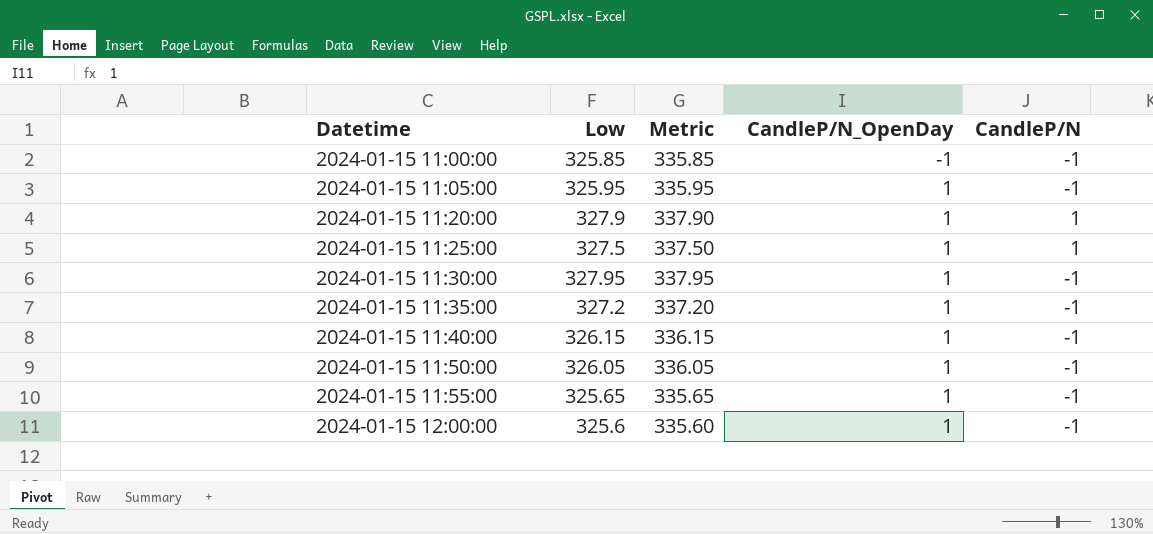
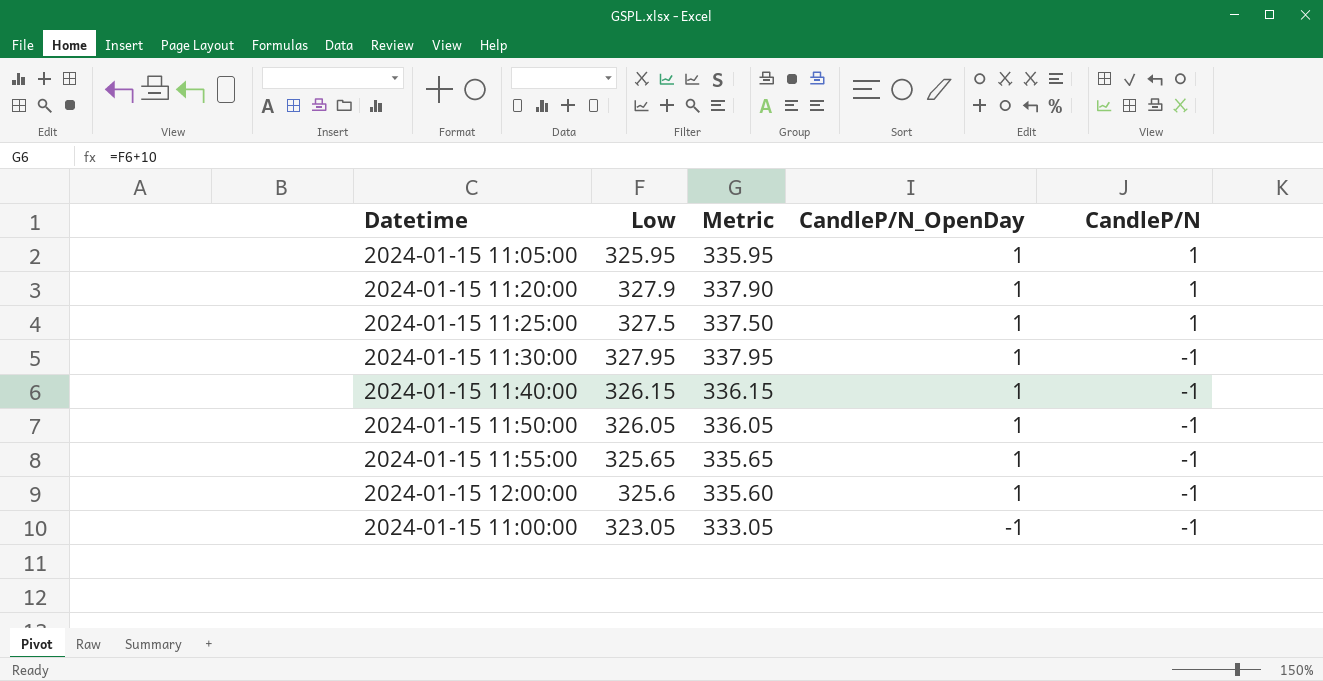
row order: Datetime ascending -> CandleP/N_OpenDay descending
row 2024-01-15 11:35:00: 327.2 | 337.20 | 1 | -1 -> none
2024-01-15 11:05:00 | CandleP/N: -1 -> 1
2024-01-15 11:00:00 | Low: 325.85 -> 323.05
2024-01-15 11:00:00 | Metric: 335.85 -> 333.05

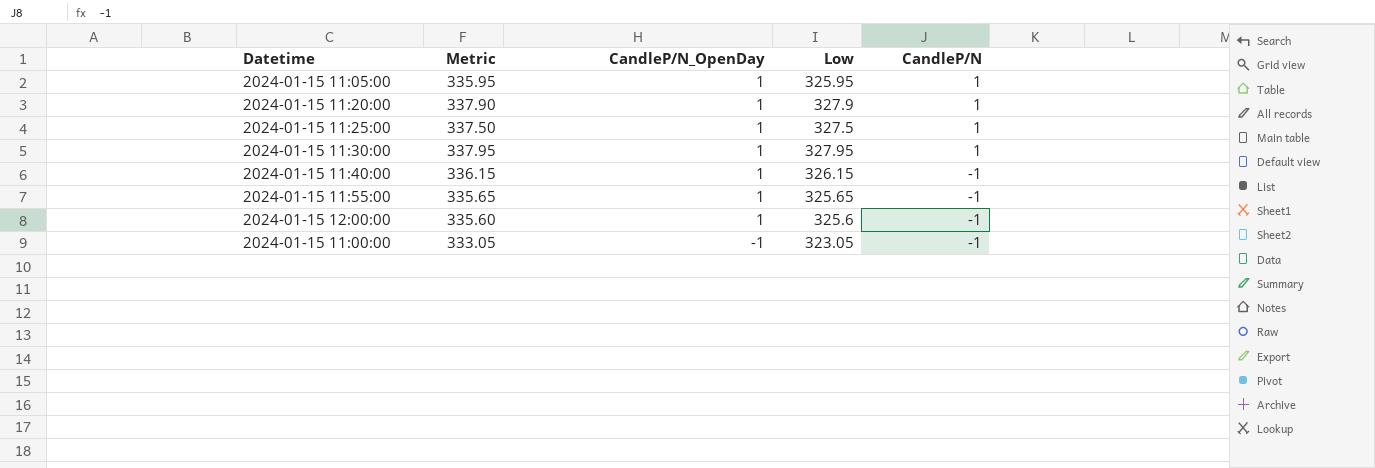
column Low | position: 2 -> 4
row 2024-01-15 11:50:00: 326.05 | 336.05 | 1 | -1 -> none
2024-01-15 11:30:00 | CandleP/N: -1 -> 1

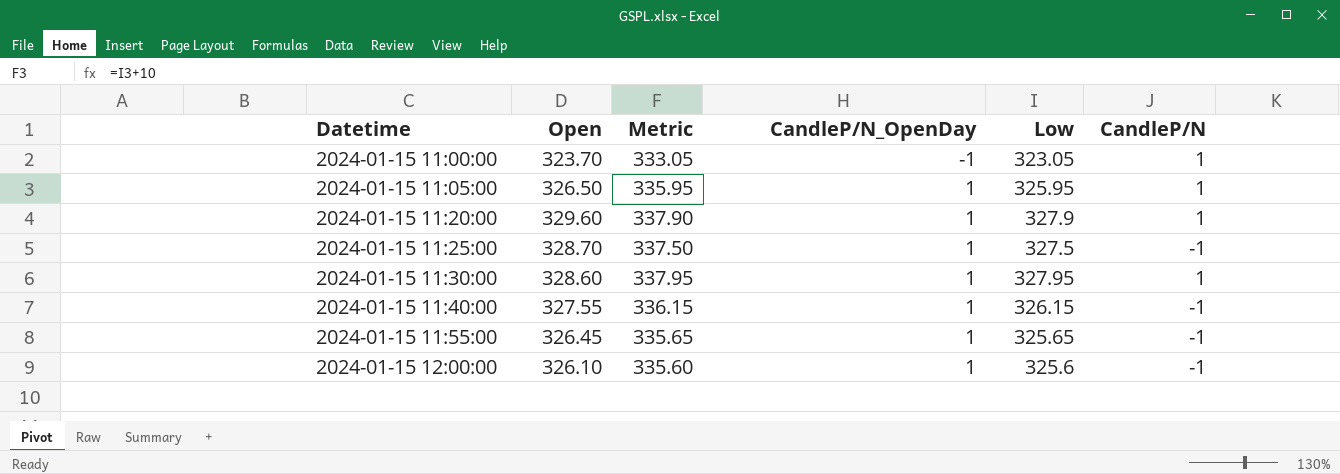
row order: CandleP/N_OpenDay descending -> Datetime ascending
column Open | position: none -> 2
2024-01-15 11:00:00 | CandleP/N: -1 -> 1
2024-01-15 11:25:00 | CandleP/N: 1 -> -1

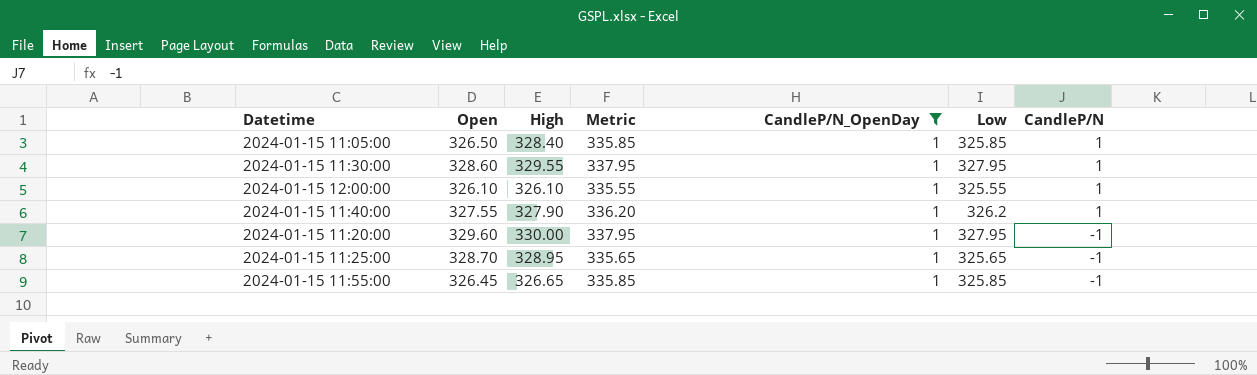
filter: none -> CandleP/N_OpenDay = 1
row order: Datetime ascending -> CandleP/N descending
column High | position: none -> 3
2024-01-15 11:05:00 | Metric: 335.95 -> 335.85
2024-01-15 11:05:00 | Low: 325.95 -> 325.85
2024-01-15 12:00:00 | Metric: 335.60 -> 335.55
2024-01-15 12:00:00 | Low: 325.6 -> 325.55
2024-01-15 12:00:00 | CandleP/N: -1 -> 1
2024-01-15 11:40:00 | Metric: 336.15 -> 336.20
2024-01-15 11:40:00 | Low: 326.15 -> 326.2
2024-01-15 11:40:00 | CandleP/N: -1 -> 1
2024-01-15 11:20:00 | Metric: 337.90 -> 337.95
2024-01-15 11:20:00 | Low: 327.9 -> 327.95
2024-01-15 11:20:00 | CandleP/N: 1 -> -1
2024-01-15 11:25:00 | Metric: 337.50 -> 335.65
2024-01-15 11:25:00 | Low: 327.5 -> 325.65
2024-01-15 11:55:00 | Metric: 335.65 -> 335.85
2024-01-15 11:55:00 | Low: 325.65 -> 325.85

